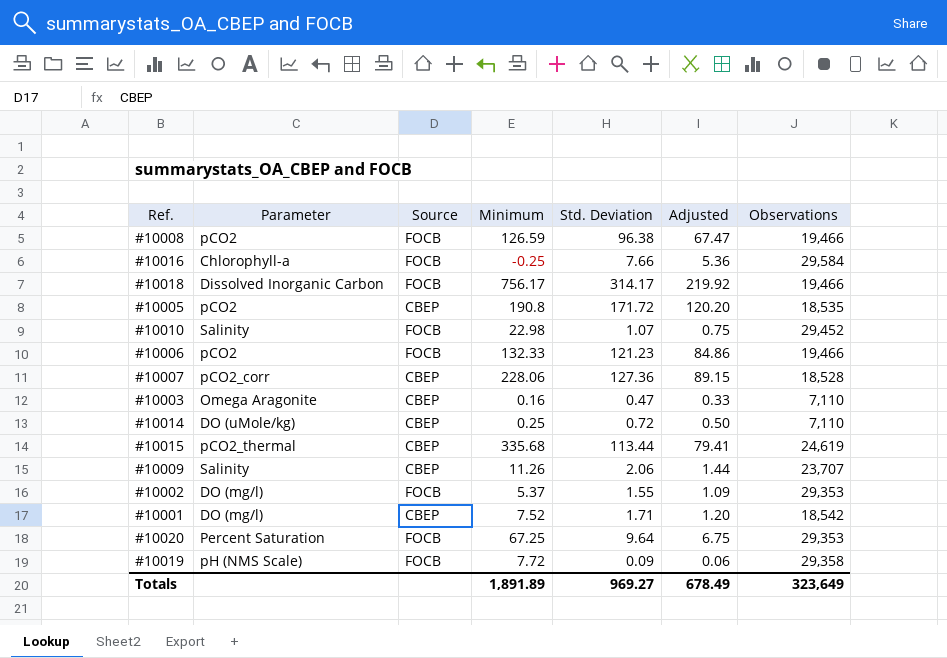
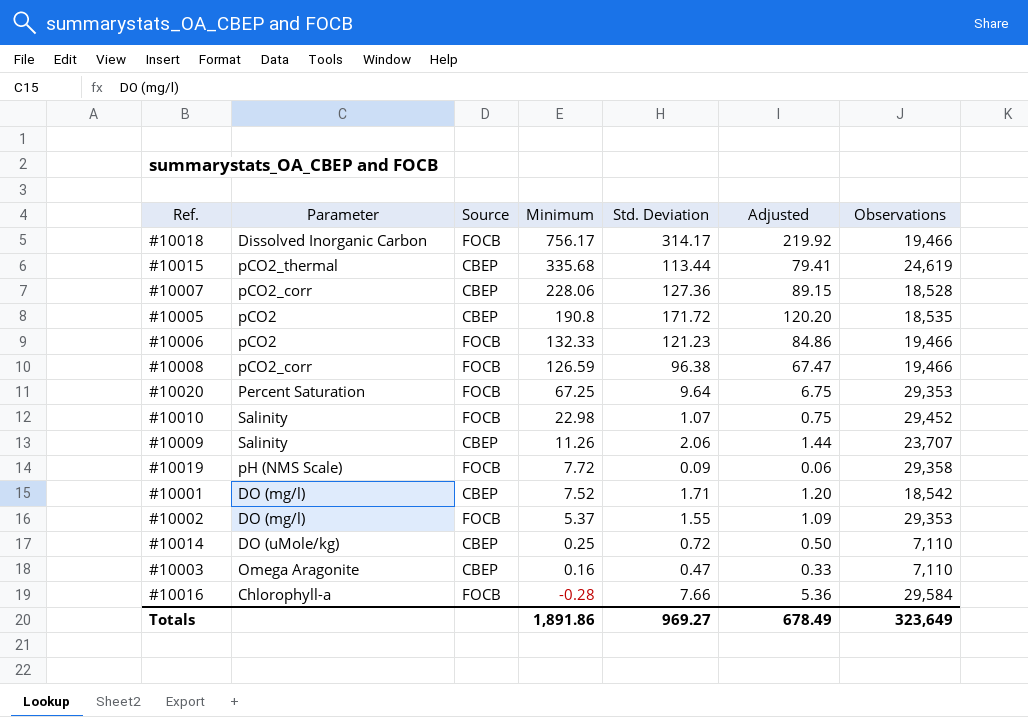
row order: none -> Minimum descending
#10008 | Parameter: pCO2 -> pCO2_corr
#10016 | Minimum: -0.25 -> -0.28
Totals | Minimum: 1,891.89 -> 1,891.86

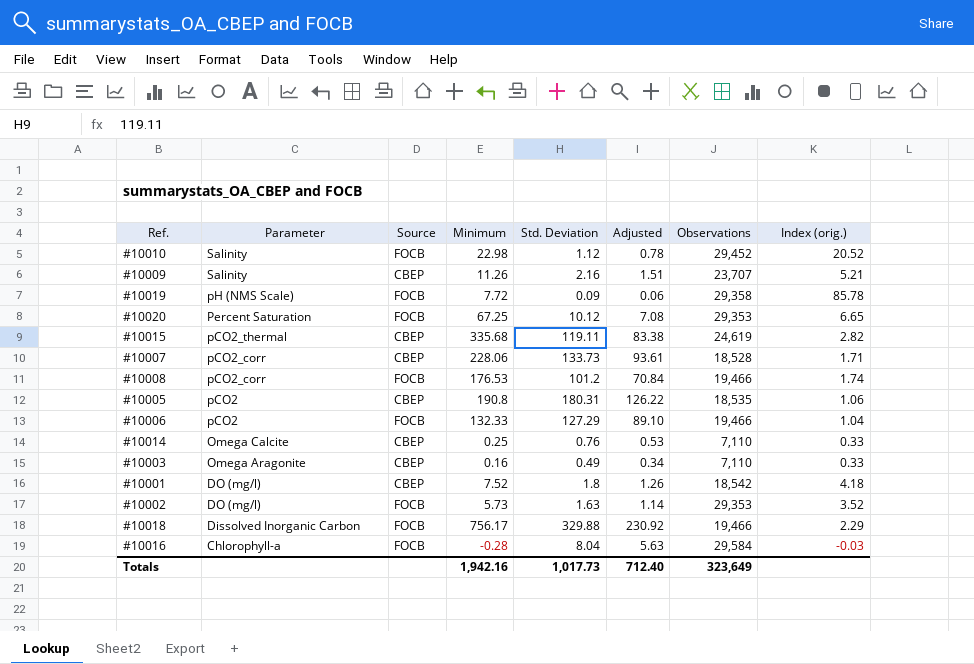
row order: Minimum descending -> Parameter descending
column Index (orig.) | formula: none -> [Minimum] / [Std. Deviation]
#10010 | Std. Deviation: 1.07 -> 1.12
#10010 | Adjusted: 0.75 -> 0.78
#10009 | Std. Deviation: 2.06 -> 2.16
#10009 | Adjusted: 1.44 -> 1.51
#10020 | Std. Deviation: 9.64 -> 10.12
#10020 | Adjusted: 6.75 -> 7.08
#10015 | Std. Deviation: 113.44 -> 119.11
#10015 | Adjusted: 79.41 -> 83.38
#10007 | Std. Deviation: 127.36 -> 133.73
#10007 | Adjusted: 89.15 -> 93.61
#10008 | Minimum: 126.59 -> 176.53
#10008 | Std. Deviation: 96.38 -> 101.2
#10008 | Adjusted: 67.47 -> 70.84
#10005 | Std. Deviation: 171.72 -> 180.31
#10005 | Adjusted: 120.20 -> 126.22
#10006 | Std. Deviation: 121.23 -> 127.29
#10006 | Adjusted: 84.86 -> 89.10
#10014 | Parameter: DO (uMole/kg) -> Omega Calcite
#10014 | Std. Deviation: 0.72 -> 0.76
#10014 | Adjusted: 0.50 -> 0.53
#10003 | Std. Deviation: 0.47 -> 0.49
#10003 | Adjusted: 0.33 -> 0.34
#10001 | Std. Deviation: 1.71 -> 1.8
#10001 | Adjusted: 1.20 -> 1.26
#10002 | Minimum: 5.37 -> 5.73
#10002 | Std. Deviation: 1.55 -> 1.63
#10002 | Adjusted: 1.09 -> 1.14
#10018 | Std. Deviation: 314.17 -> 329.88
#10018 | Adjusted: 219.92 -> 230.92
#10016 | Std. Deviation: 7.66 -> 8.04
#10016 | Adjusted: 5.36 -> 5.63
Totals | Minimum: 1,891.86 -> 1,942.16
Totals | Std. Deviation: 969.27 -> 1,017.73
Totals | Adjusted: 678.49 -> 712.40

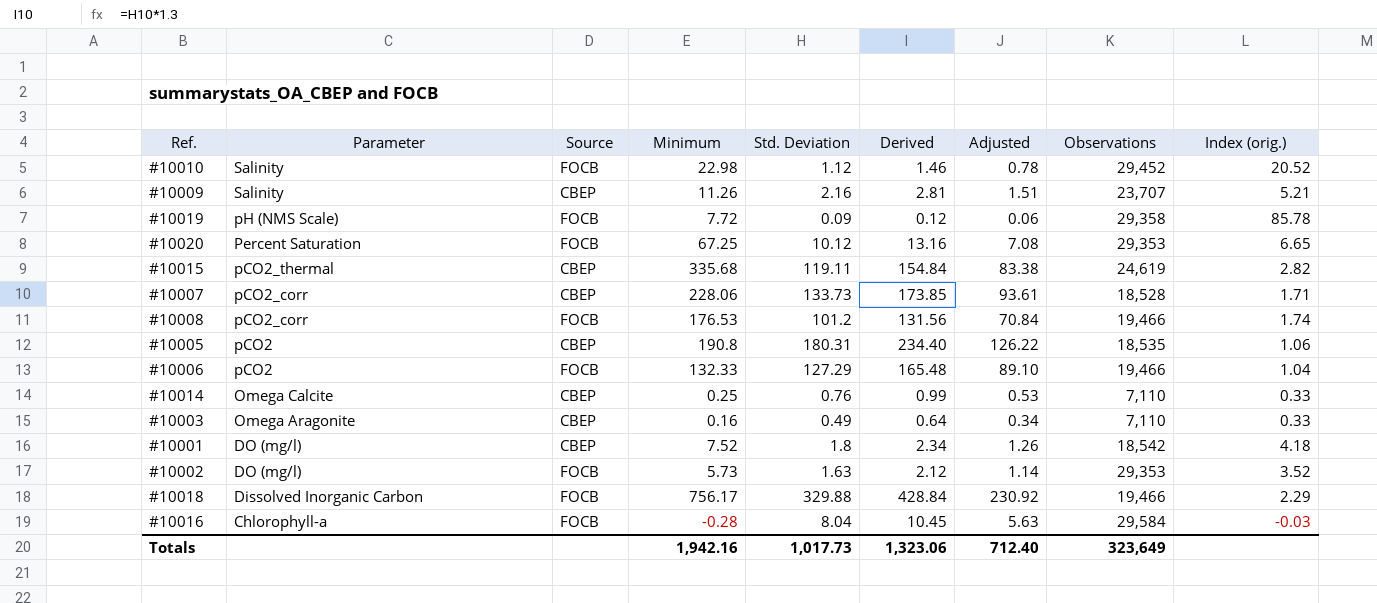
column Derived | formula: none -> [Std. Deviation] * 1.3

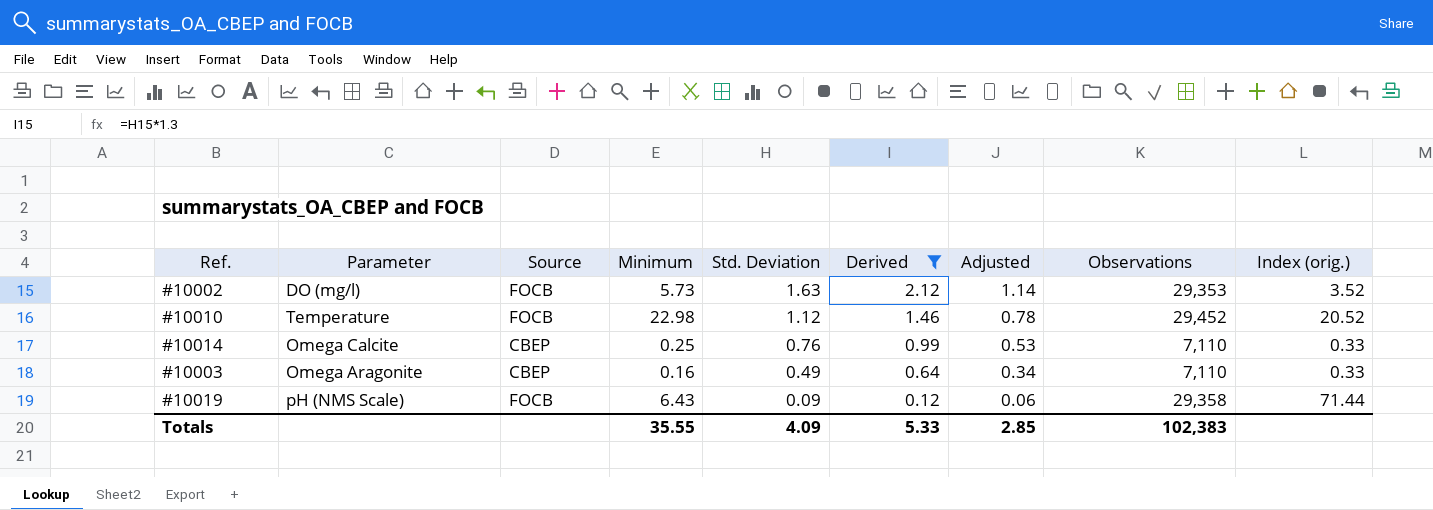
filter: none -> Derived <= 2.12
row order: Parameter descending -> Std. Deviation descending
#10010 | Parameter: Salinity -> Temperature
#10019 | Minimum: 7.72 -> 6.43
#10019 | Index (orig.): 85.78 -> 71.44
Totals | Minimum: 1,942.16 -> 35.55
Totals | Std. Deviation: 1,017.73 -> 4.09
Totals | Derived: 1,323.06 -> 5.33
Totals | Adjusted: 712.40 -> 2.85
Totals | Observations: 323,649 -> 102,383

